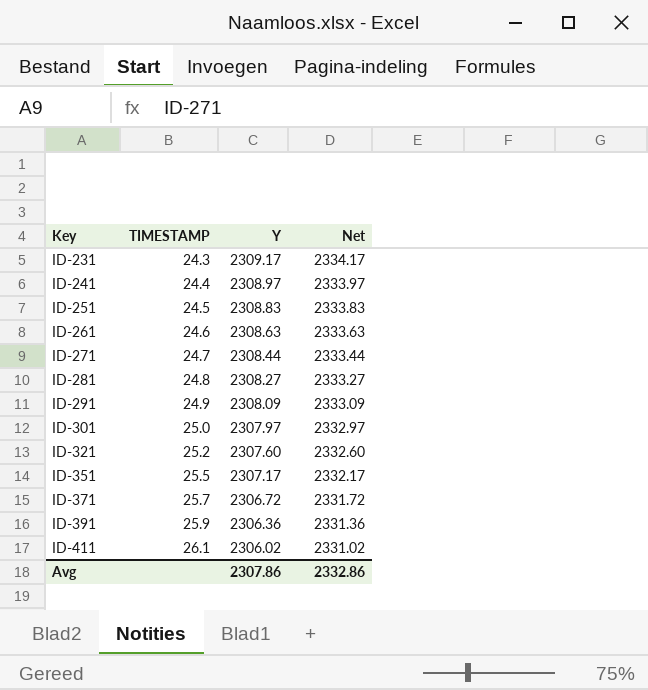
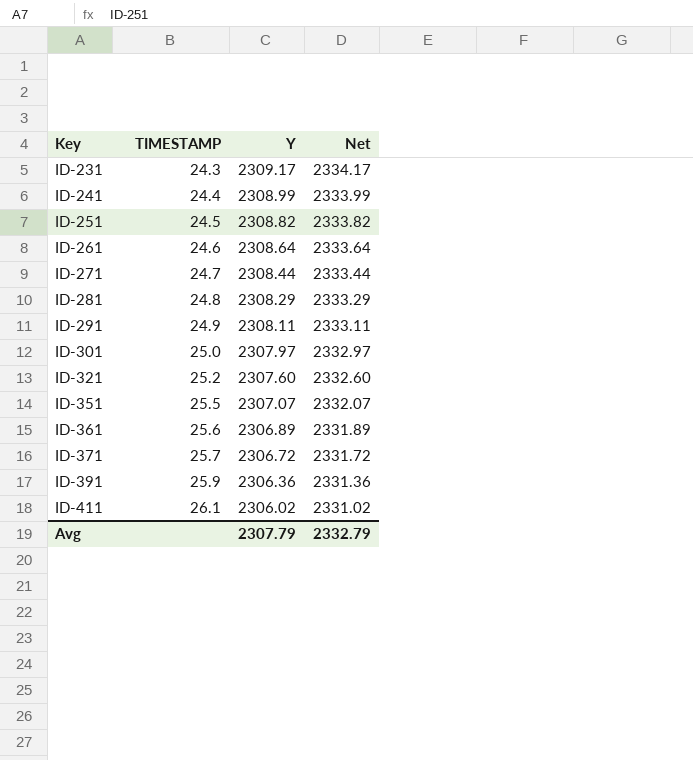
ID-241 | Y: 2308.97 -> 2308.99
ID-241 | Net: 2333.97 -> 2333.99
ID-251 | Y: 2308.83 -> 2308.82
ID-251 | Net: 2333.83 -> 2333.82
ID-261 | Y: 2308.63 -> 2308.64
ID-261 | Net: 2333.63 -> 2333.64
ID-281 | Y: 2308.27 -> 2308.29
ID-281 | Net: 2333.27 -> 2333.29
ID-291 | Y: 2308.09 -> 2308.11
ID-291 | Net: 2333.09 -> 2333.11
ID-351 | Y: 2307.17 -> 2307.07
ID-351 | Net: 2332.17 -> 2332.07
row ID-361: none -> 25.6 | 2306.89 | 2331.89
Avg | Y: 2307.86 -> 2307.79
Avg | Net: 2332.86 -> 2332.79

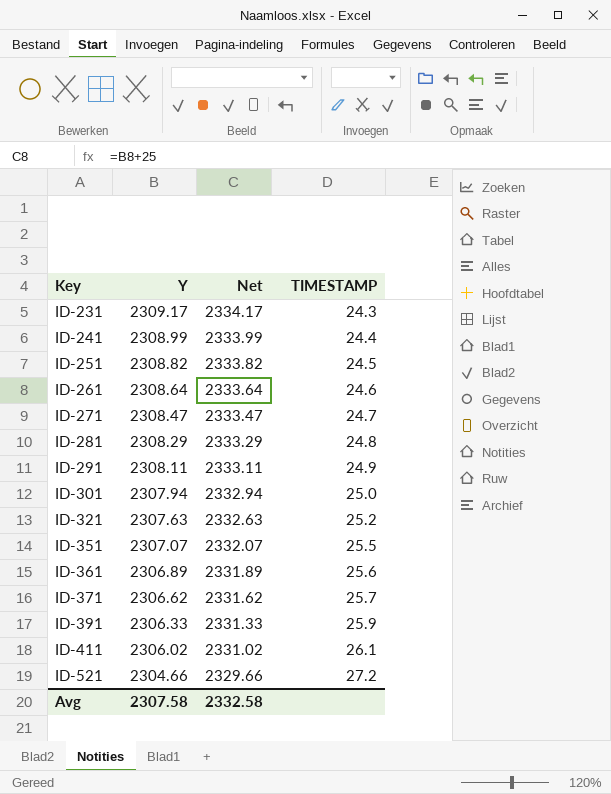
column TIMESTAMP | position: 2 -> 4
ID-271 | Y: 2308.44 -> 2308.47
ID-271 | Net: 2333.44 -> 2333.47
ID-301 | Y: 2307.97 -> 2307.94
ID-301 | Net: 2332.97 -> 2332.94
ID-321 | Y: 2307.60 -> 2307.63
ID-321 | Net: 2332.60 -> 2332.63
ID-371 | Y: 2306.72 -> 2306.62
ID-371 | Net: 2331.72 -> 2331.62
ID-391 | Y: 2306.36 -> 2306.33
ID-391 | Net: 2331.36 -> 2331.33
row ID-521: none -> 2304.66 | 2329.66 | 27.2
Avg | Y: 2307.79 -> 2307.58
Avg | Net: 2332.79 -> 2332.58

